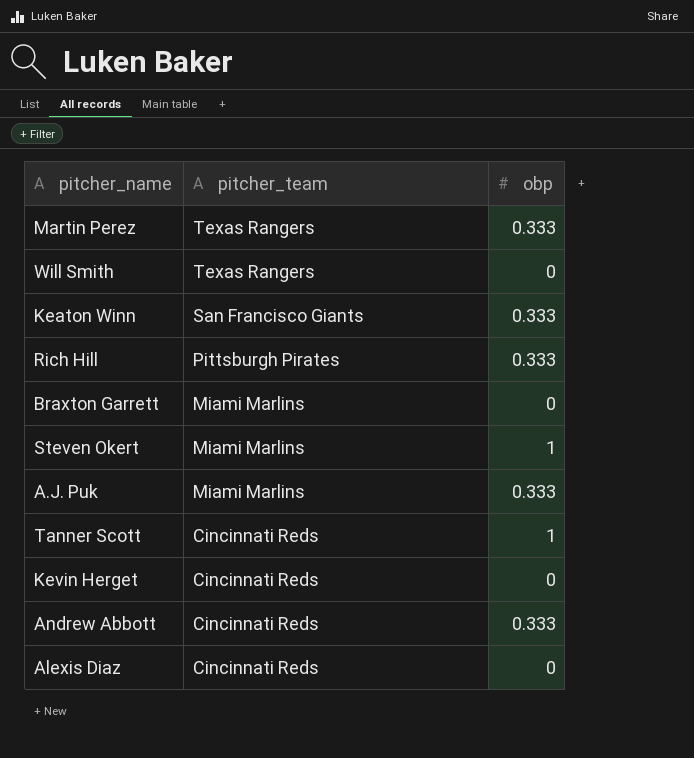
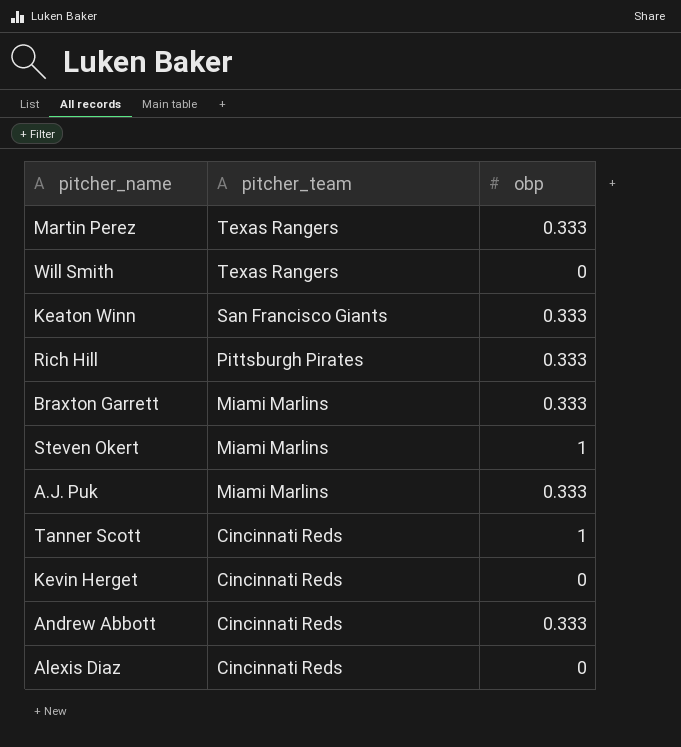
Braxton Garrett | obp: 0 -> 0.333

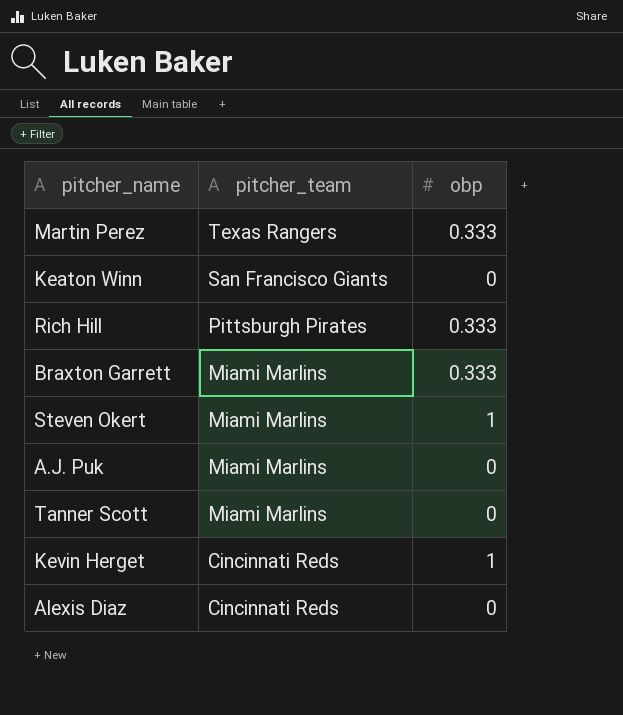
row Will Smith: Texas Rangers | 0 -> none
row Andrew Abbott: Cincinnati Reds | 0.333 -> none
Keaton Winn | obp: 0.333 -> 0
A.J. Puk | obp: 0.333 -> 0
Tanner Scott | pitcher_team: Cincinnati Reds -> Miami Marlins
Tanner Scott | obp: 1 -> 0
Kevin Herget | obp: 0 -> 1

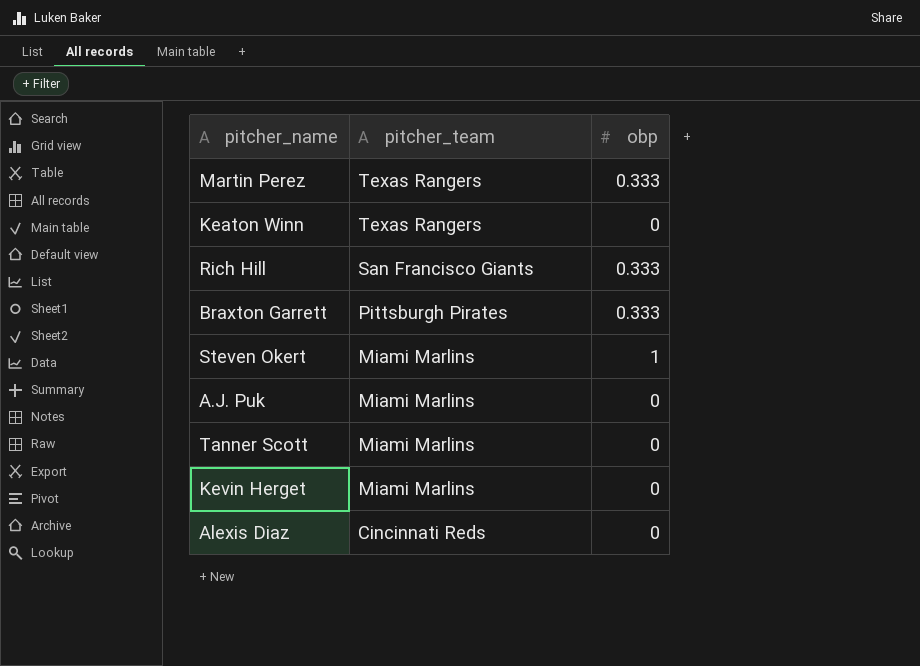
Keaton Winn | pitcher_team: San Francisco Giants -> Texas Rangers
Rich Hill | pitcher_team: Pittsburgh Pirates -> San Francisco Giants
Braxton Garrett | pitcher_team: Miami Marlins -> Pittsburgh Pirates
Kevin Herget | pitcher_team: Cincinnati Reds -> Miami Marlins
Kevin Herget | obp: 1 -> 0

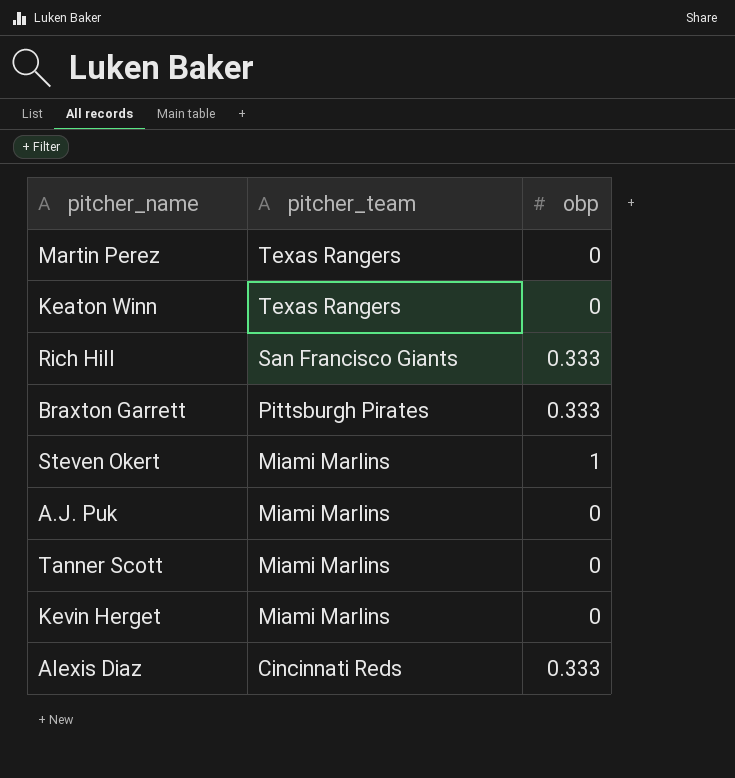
Martin Perez | obp: 0.333 -> 0
Alexis Diaz | obp: 0 -> 0.333

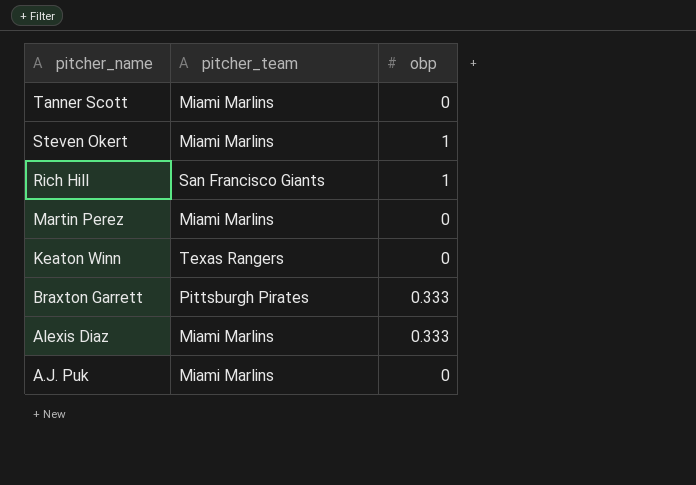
row order: pitcher_team descending -> pitcher_name descending
row Kevin Herget: Miami Marlins | 0 -> none
Rich Hill | obp: 0.333 -> 1
Martin Perez | pitcher_team: Texas Rangers -> Miami Marlins
Alexis Diaz | pitcher_team: Cincinnati Reds -> Miami Marlins

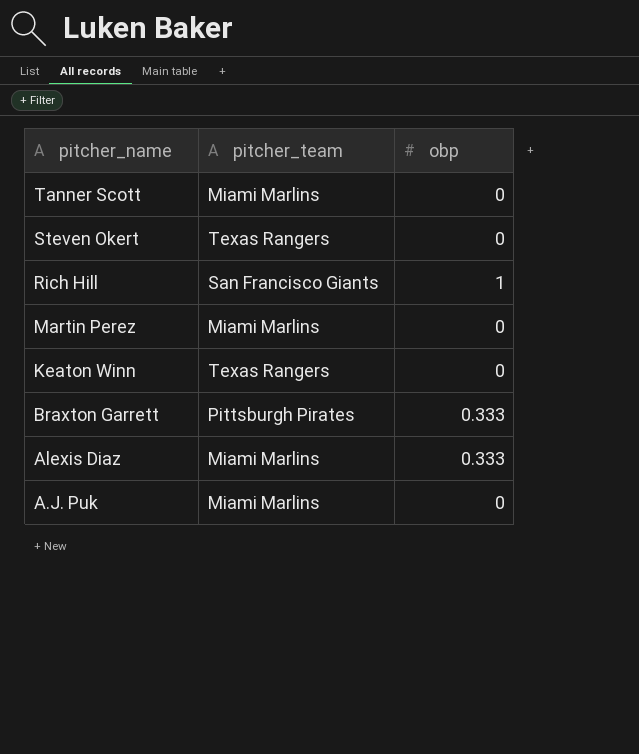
Steven Okert | pitcher_team: Miami Marlins -> Texas Rangers
Steven Okert | obp: 1 -> 0

